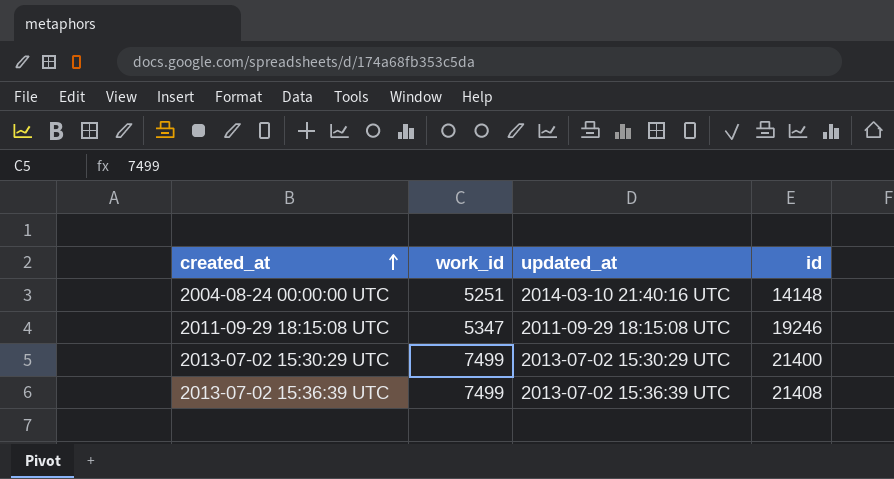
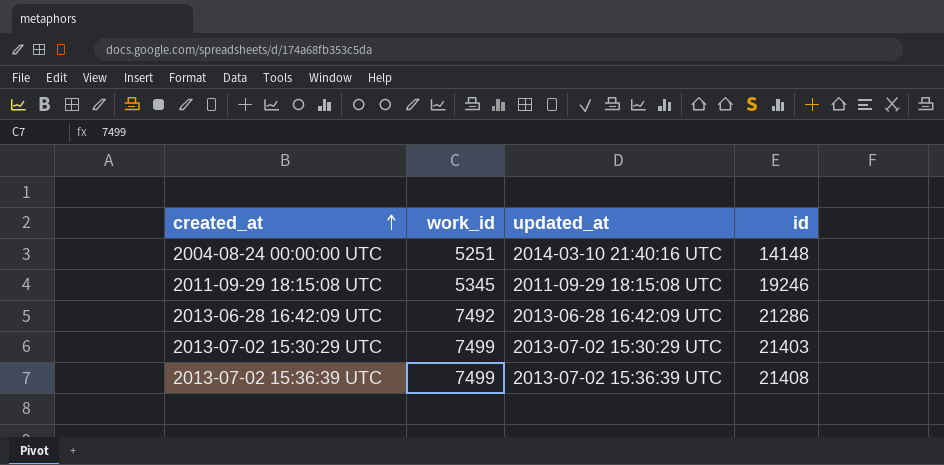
2011-09-29 18:15:08 UTC | work_id: 5347 -> 5345
row 2013-06-28 16:42:09 UTC: none -> 7492 | 2013-06-28 16:42:09 UTC | 21286
2013-07-02 15:30:29 UTC | id: 21400 -> 21403

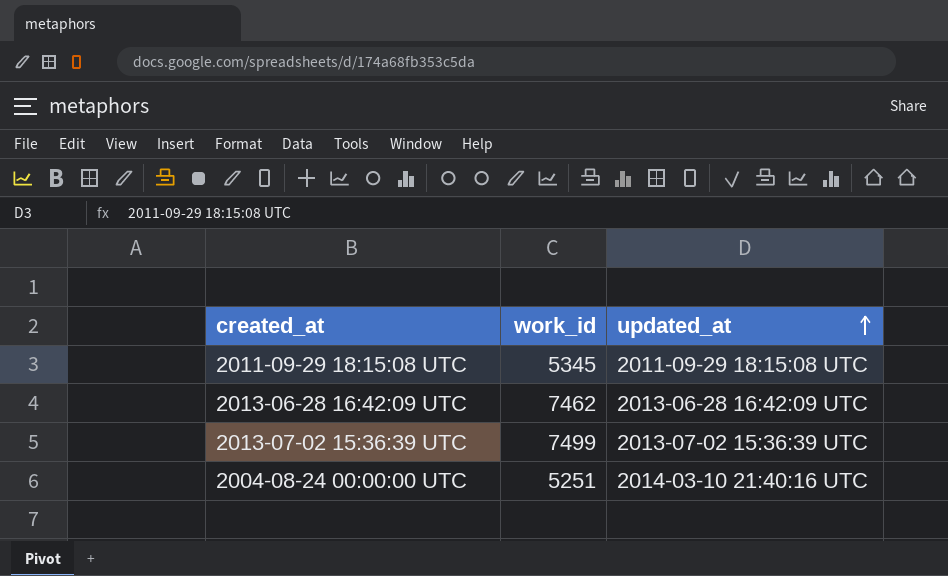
row order: created_at ascending -> updated_at ascending
column id | position: 4 -> none
row 2013-07-02 15:30:29 UTC: 7499 | 2013-07-02 15:30:29 UTC | 21403 -> none
2013-06-28 16:42:09 UTC | work_id: 7492 -> 7462

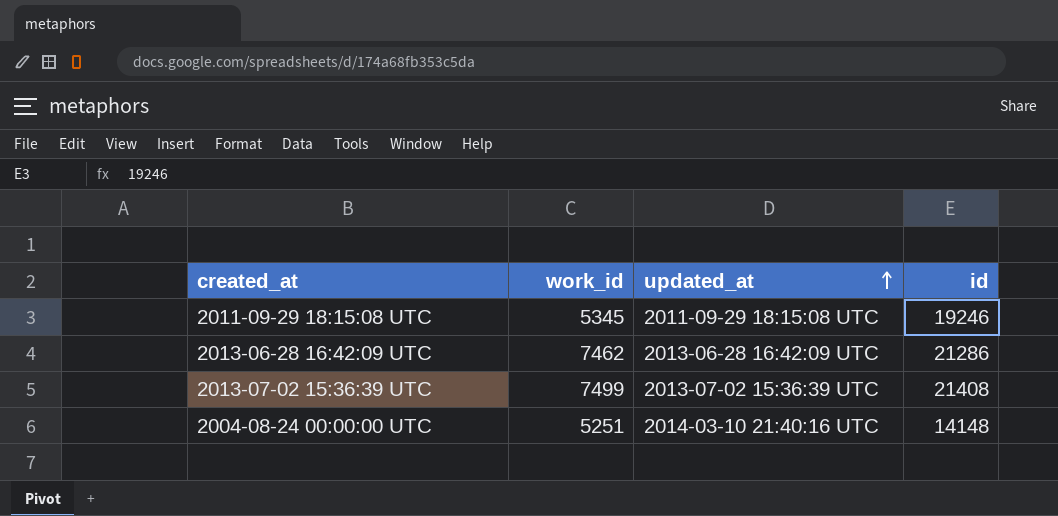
column id | position: none -> 4

